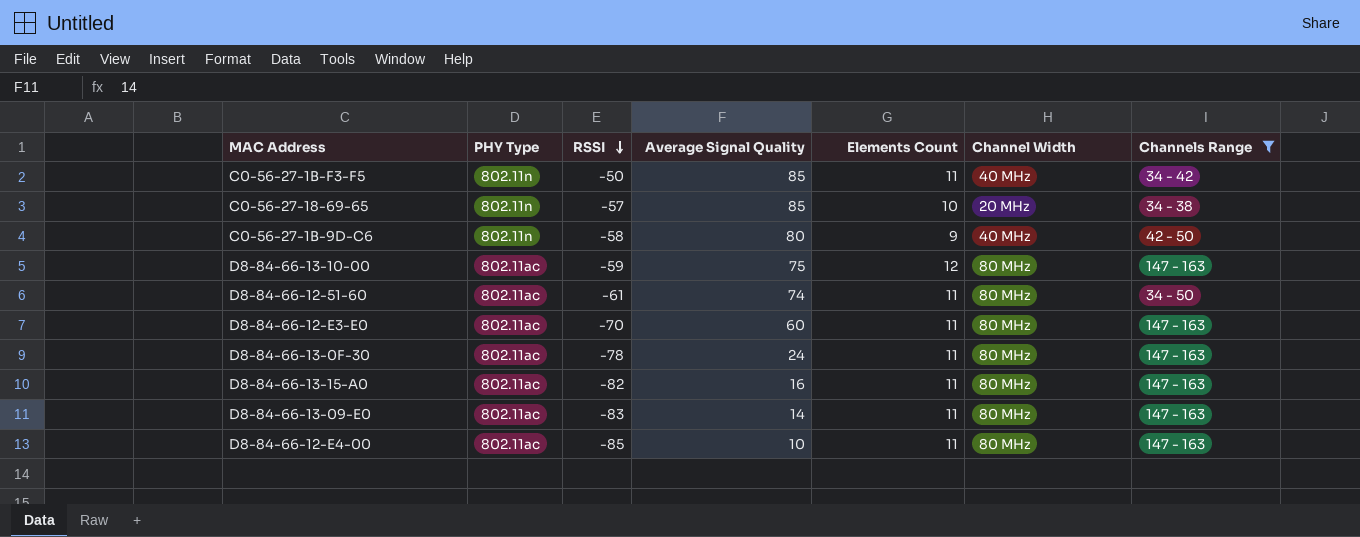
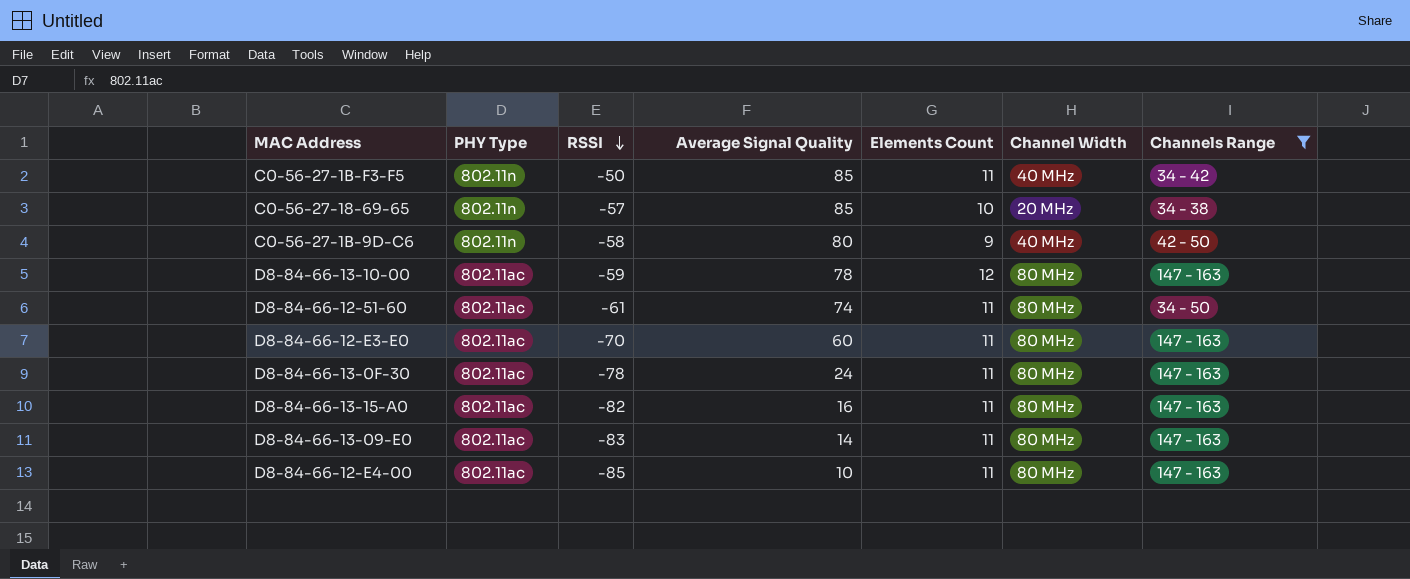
D8-84-66-13-10-00 | Average Signal Quality: 75 -> 78

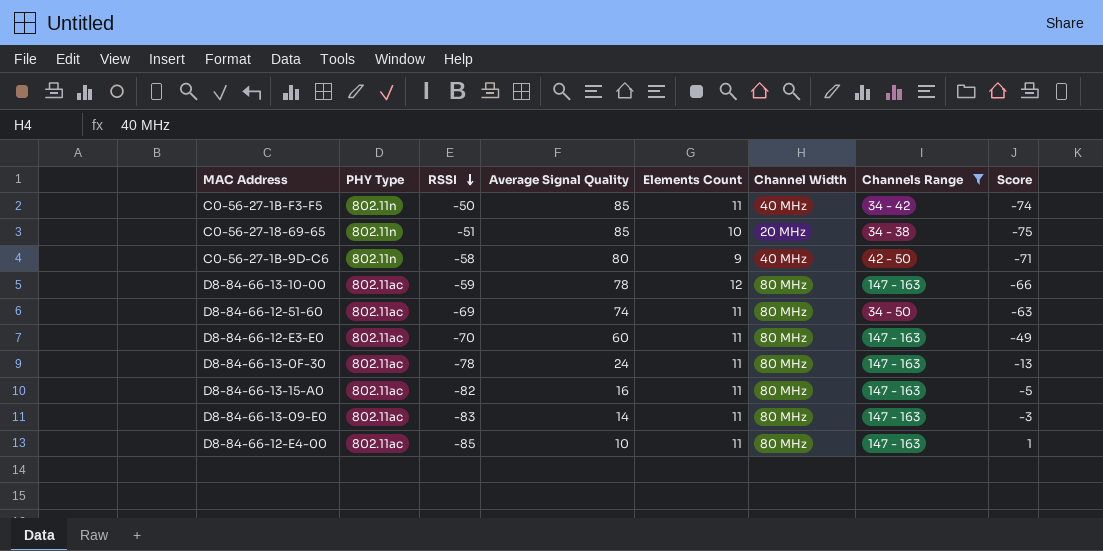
column Score | formula: none -> [Elements Count] - [Average Signal Quality]
C0-56-27-18-69-65 | RSSI: -57 -> -51
D8-84-66-12-51-60 | RSSI: -61 -> -69

